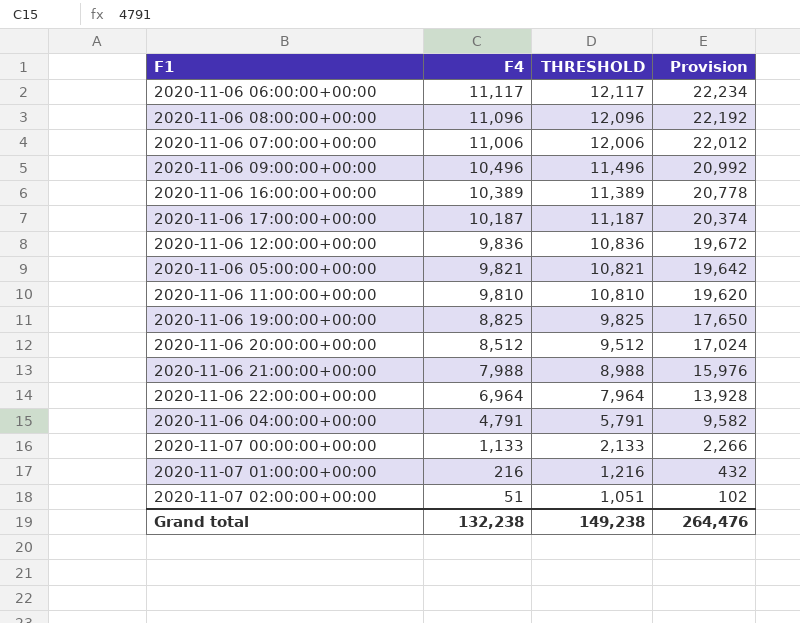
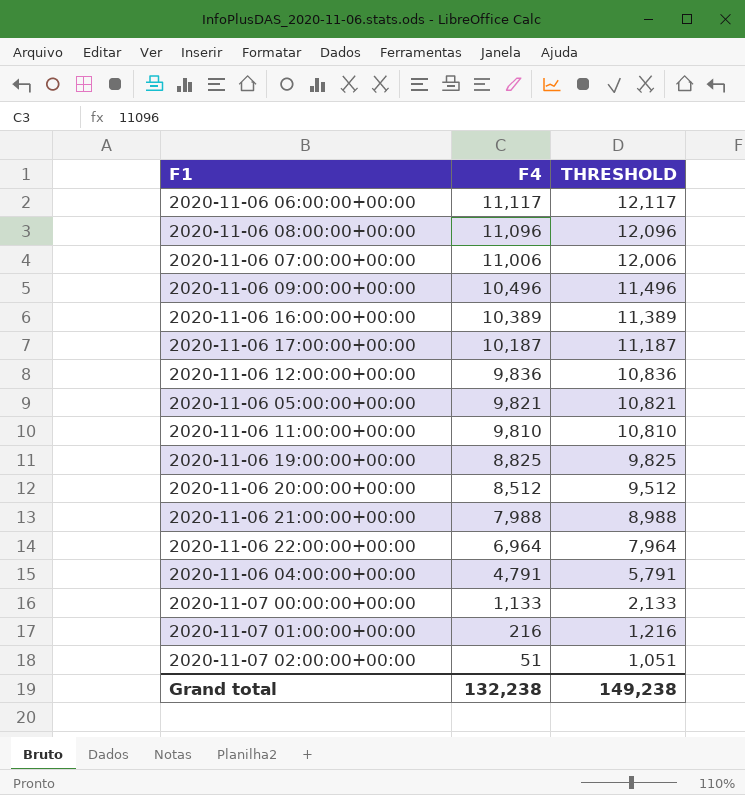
column Provision | formula: [F4] * 2 -> none

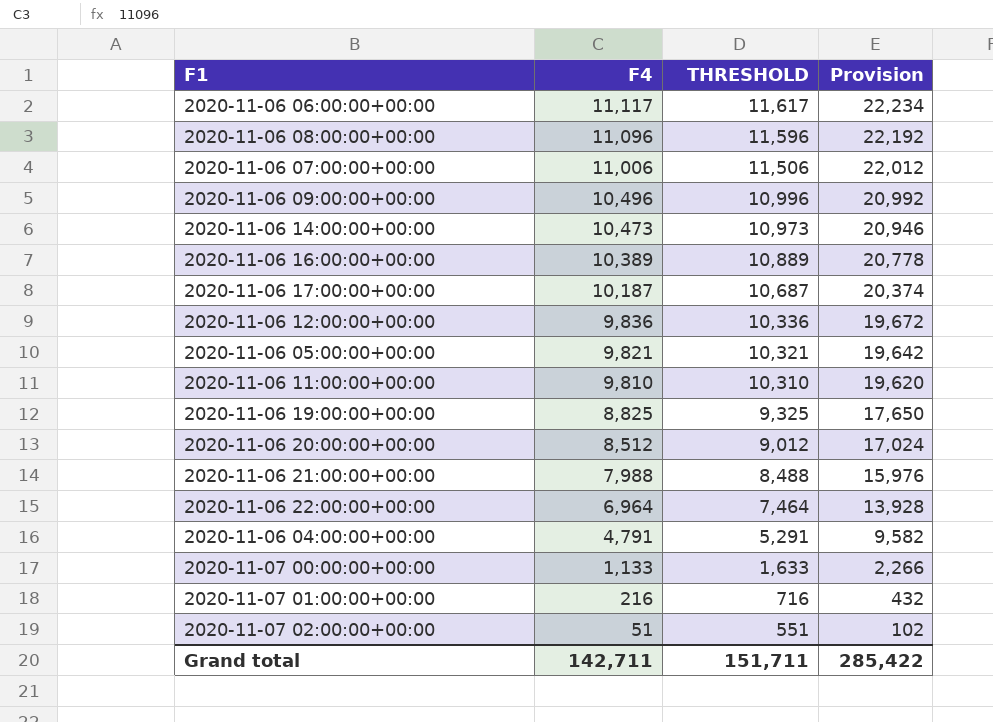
column THRESHOLD | formula: [F4] + 1000 -> [F4] + 500
column Provision | formula: none -> [F4] * 2
row 2020-11-06 14:00:00+00:00: none -> 10,473 | 10,973 | 20,946
Grand total | F4: 132,238 -> 142,711
Grand total | THRESHOLD: 149,238 -> 151,711

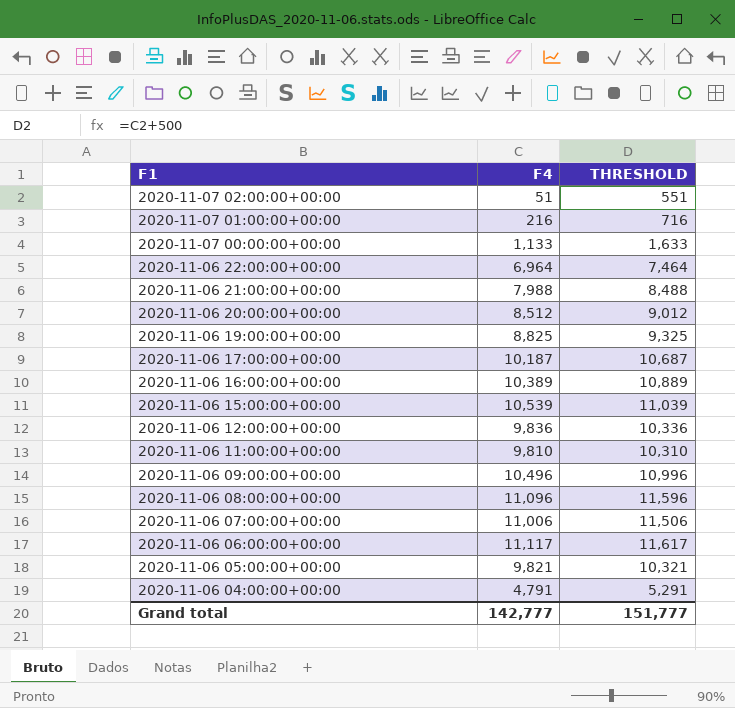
row order: F4 descending -> F1 descending
column Provision | formula: [F4] * 2 -> none
row 2020-11-06 14:00:00+00:00: 10,473 | 10,973 | 20,946 -> none
row 2020-11-06 15:00:00+00:00: none -> 10,539 | 11,039
Grand total | F4: 142,711 -> 142,777
Grand total | THRESHOLD: 151,711 -> 151,777

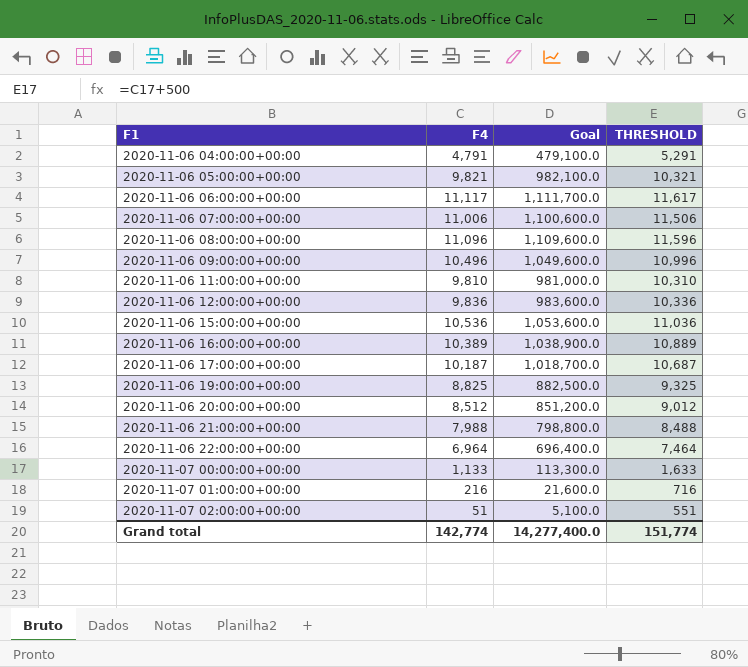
row order: F1 descending -> F1 ascending
column Goal | formula: none -> [F4] * 100
2020-11-06 15:00:00+00:00 | F4: 10,539 -> 10,536
2020-11-06 15:00:00+00:00 | THRESHOLD: 11,039 -> 11,036
Grand total | F4: 142,777 -> 142,774
Grand total | THRESHOLD: 151,777 -> 151,774

